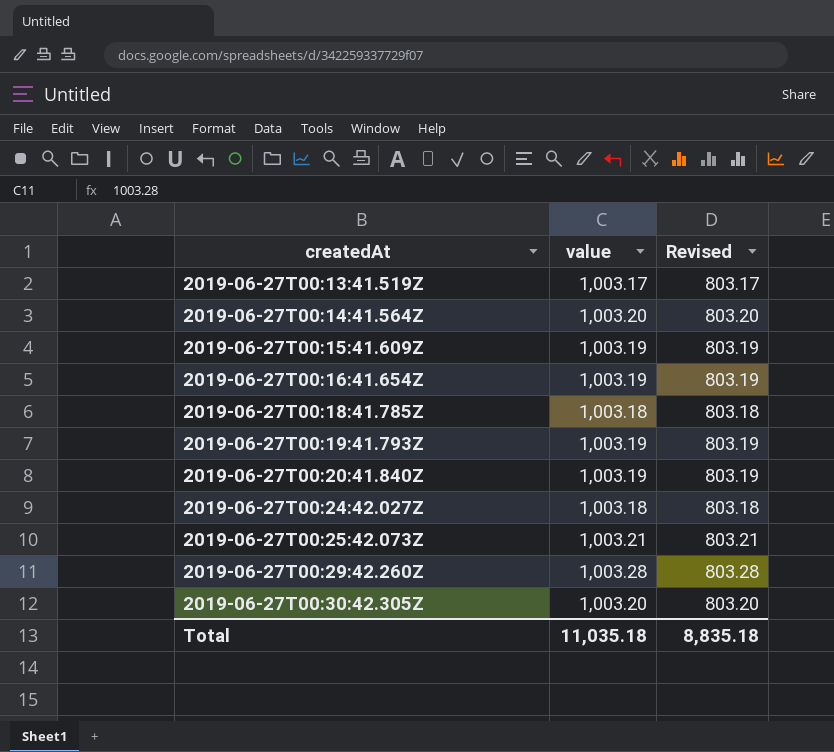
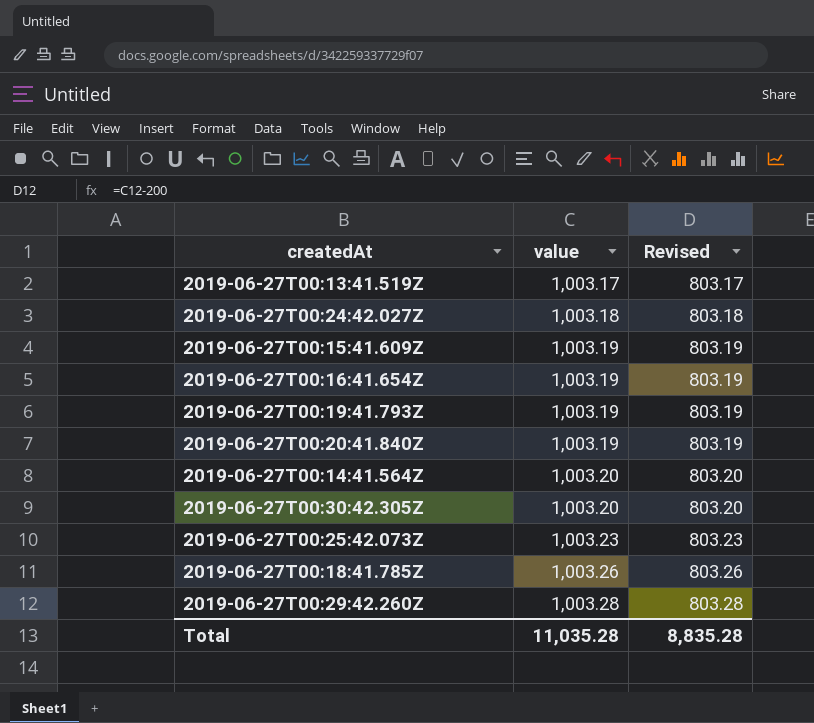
row order: createdAt ascending -> value ascending
2019-06-27T00:25:42.073Z | value: 1,003.21 -> 1,003.23
2019-06-27T00:25:42.073Z | Revised: 803.21 -> 803.23
2019-06-27T00:18:41.785Z | value: 1,003.18 -> 1,003.26
2019-06-27T00:18:41.785Z | Revised: 803.18 -> 803.26
Total | value: 11,035.18 -> 11,035.28
Total | Revised: 8,835.18 -> 8,835.28

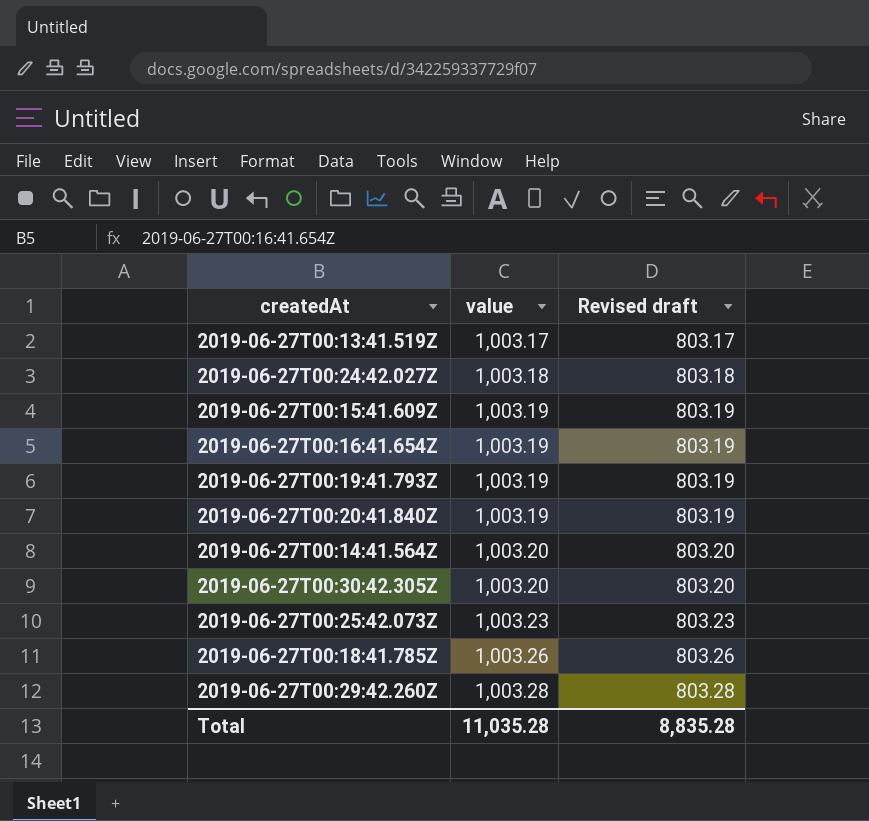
column name: Revised -> Revised draft

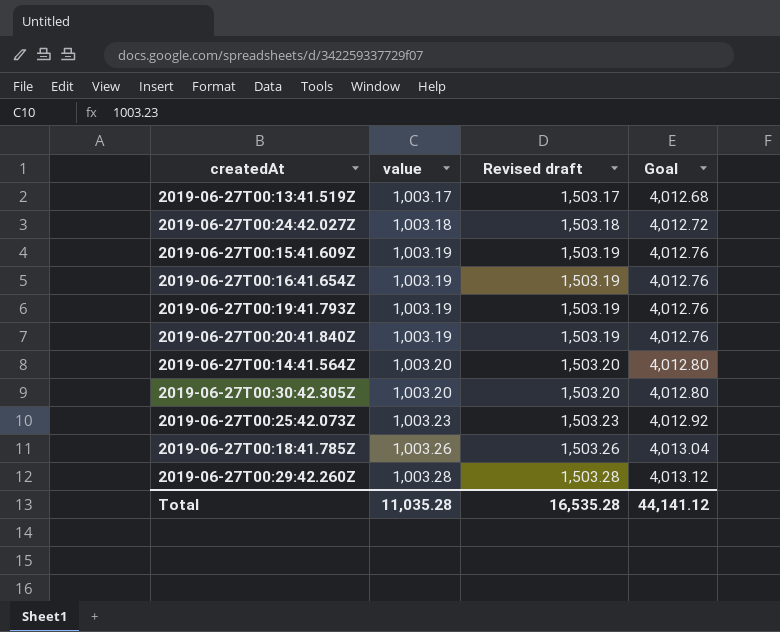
column Revised draft | formula: [value] - 200 -> [value] + 500
column Goal | formula: none -> [value] * 4
Total | Revised draft: 8,835.28 -> 16,535.28

